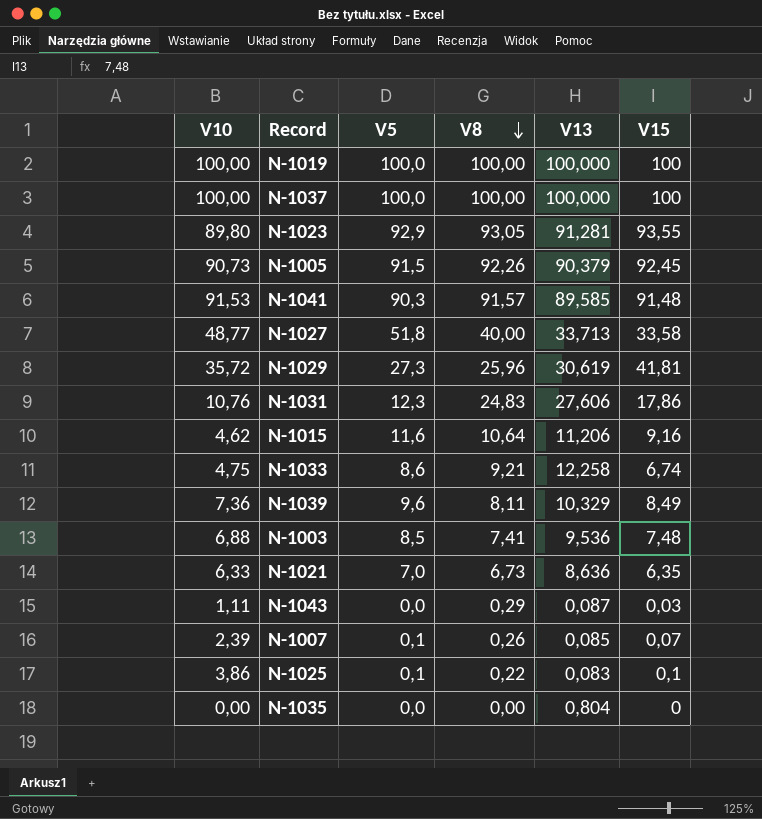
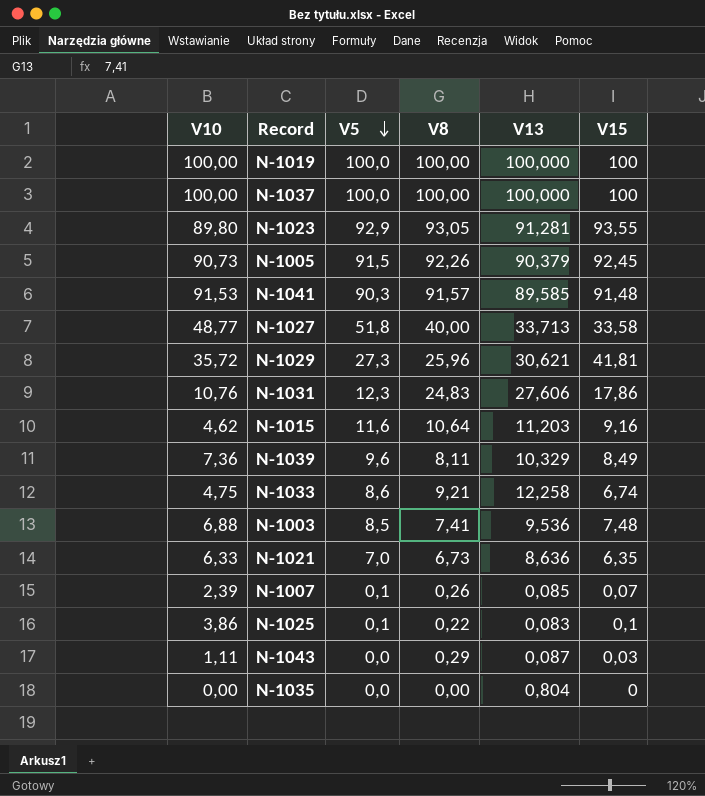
row order: V8 descending -> V5 descending
N-1029 | V13: 30,619 -> 30,621
N-1015 | V13: 11,206 -> 11,203

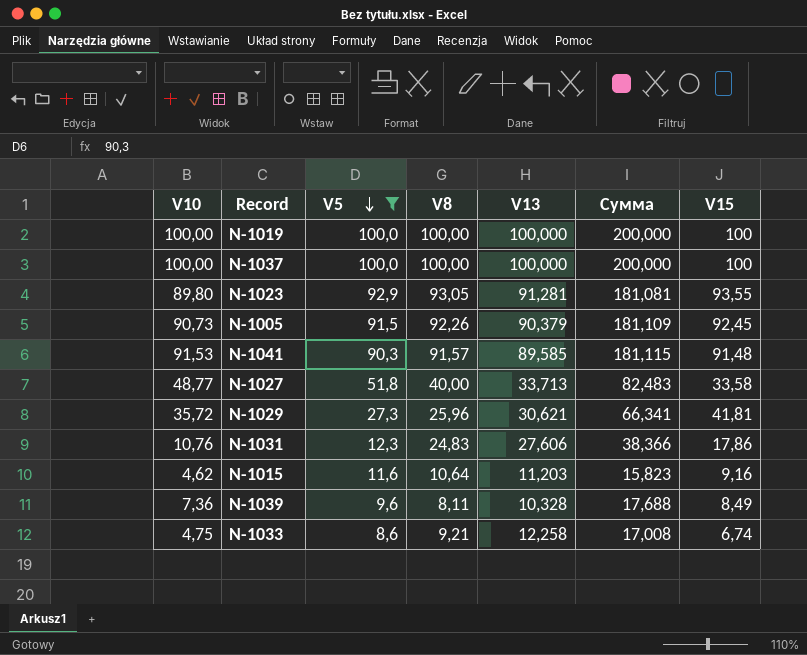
filter: none -> V5 >= 8,6
column Сумма | formula: none -> [V10] + [V13]
N-1039 | V13: 10,329 -> 10,328

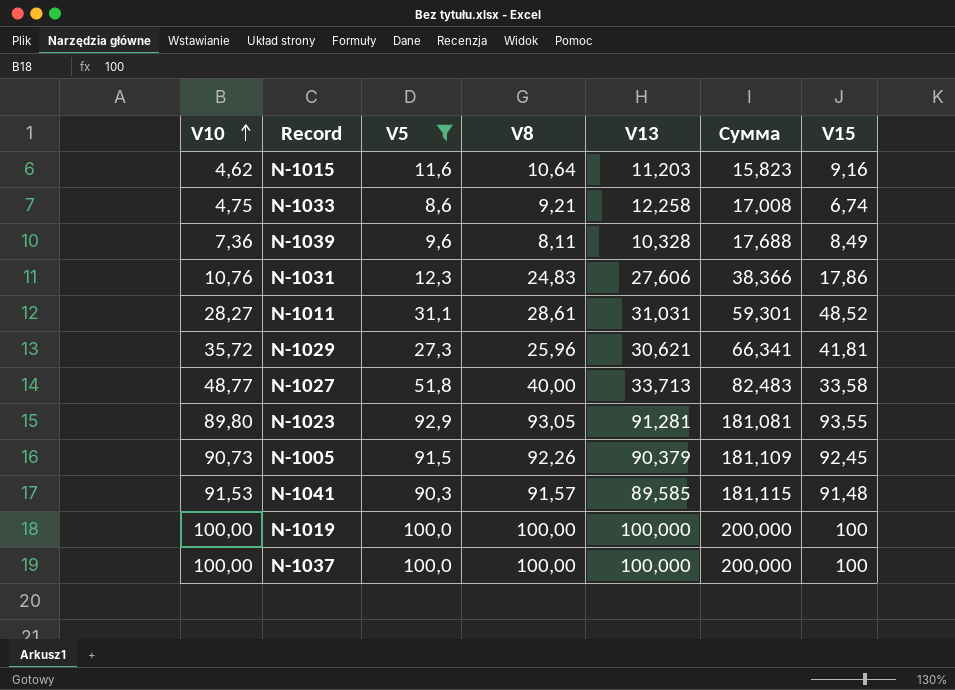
row order: V5 descending -> V10 ascending
row N-1011: none -> 28,27 | 31,1 | 28,61 | 31,031 | 59,301 | 48,52

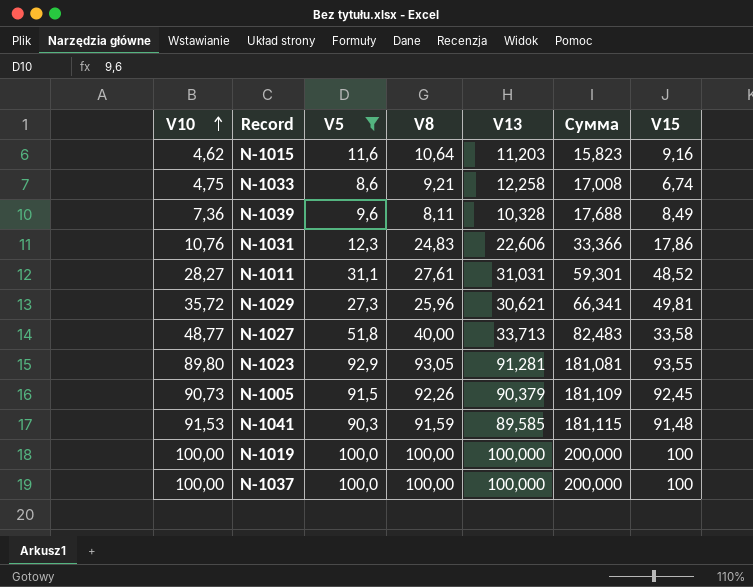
N-1031 | V13: 27,606 -> 22,606
N-1031 | Сумма: 38,366 -> 33,366
N-1011 | V8: 28,61 -> 27,61
N-1029 | V15: 41,81 -> 49,81
N-1041 | V8: 91,57 -> 91,59

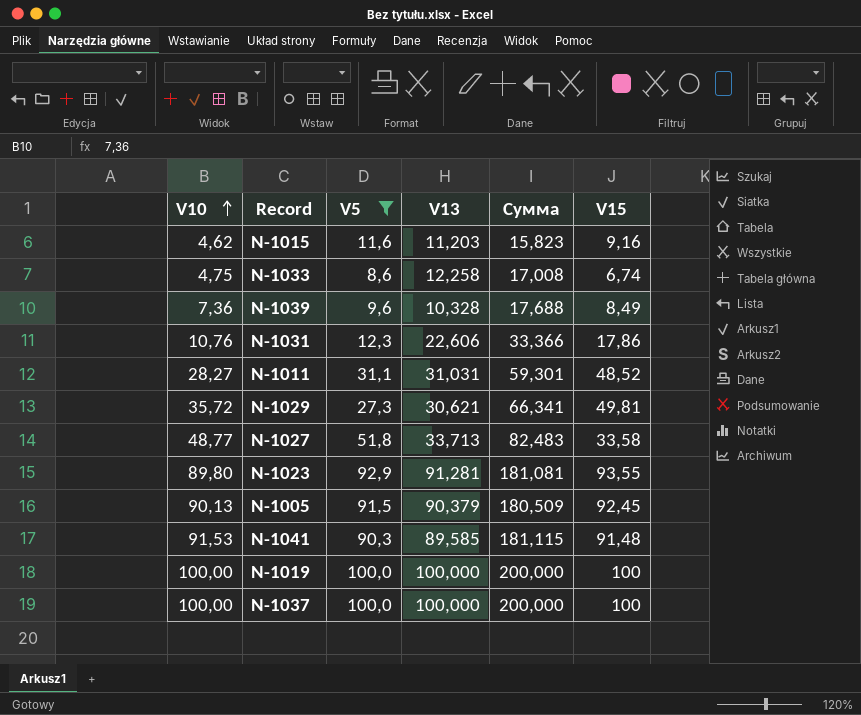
column V8 | position: 4 -> none
N-1005 | V10: 90,73 -> 90,13
N-1005 | Сумма: 181,109 -> 180,509

